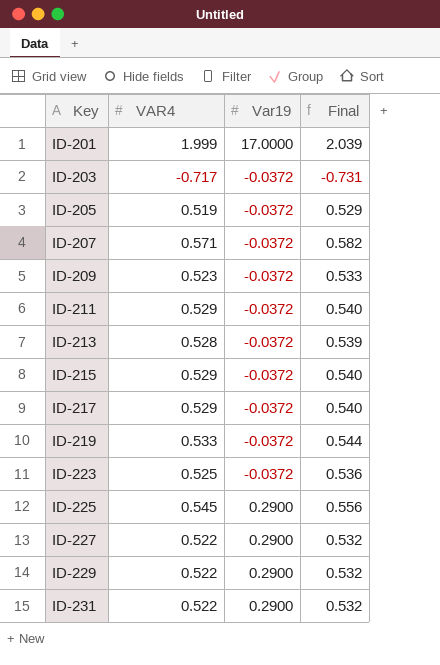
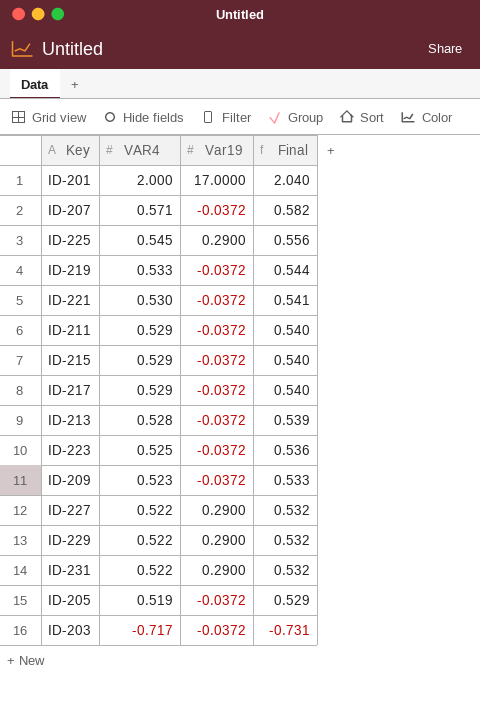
row order: Key ascending -> VAR4 descending
ID-201 | VAR4: 1.999 -> 2.000
ID-201 | Final: 2.039 -> 2.040
row ID-221: none -> 0.530 | -0.0372 | 0.541

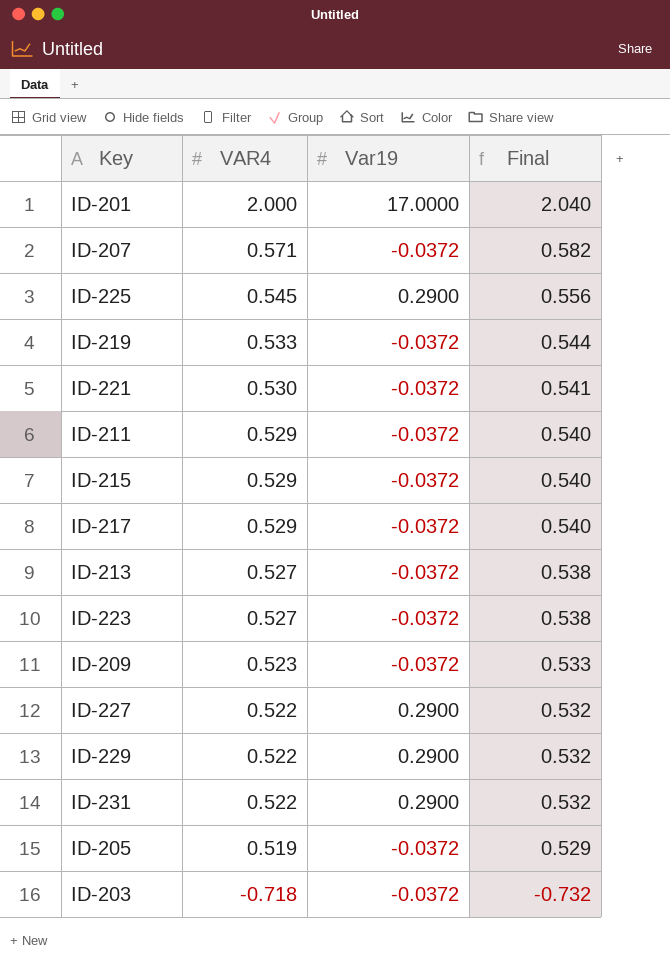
ID-213 | VAR4: 0.528 -> 0.527
ID-213 | Final: 0.539 -> 0.538
ID-223 | VAR4: 0.525 -> 0.527
ID-223 | Final: 0.536 -> 0.538
ID-203 | VAR4: -0.717 -> -0.718
ID-203 | Final: -0.731 -> -0.732

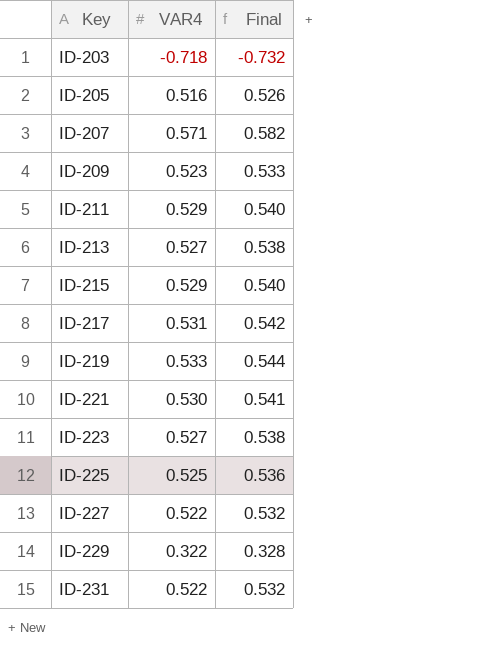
row order: VAR4 descending -> Key ascending
column Var19 | position: 3 -> none
row ID-201: 2.000 | 17.0000 | 2.040 -> none
ID-205 | VAR4: 0.519 -> 0.516
ID-205 | Final: 0.529 -> 0.526
ID-217 | VAR4: 0.529 -> 0.531
ID-217 | Final: 0.540 -> 0.542
ID-225 | VAR4: 0.545 -> 0.525
ID-225 | Final: 0.556 -> 0.536
ID-229 | VAR4: 0.522 -> 0.322
ID-229 | Final: 0.532 -> 0.328

